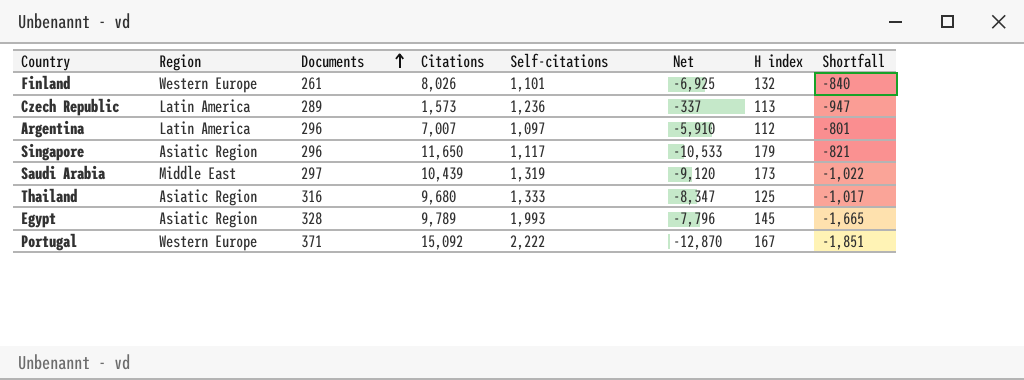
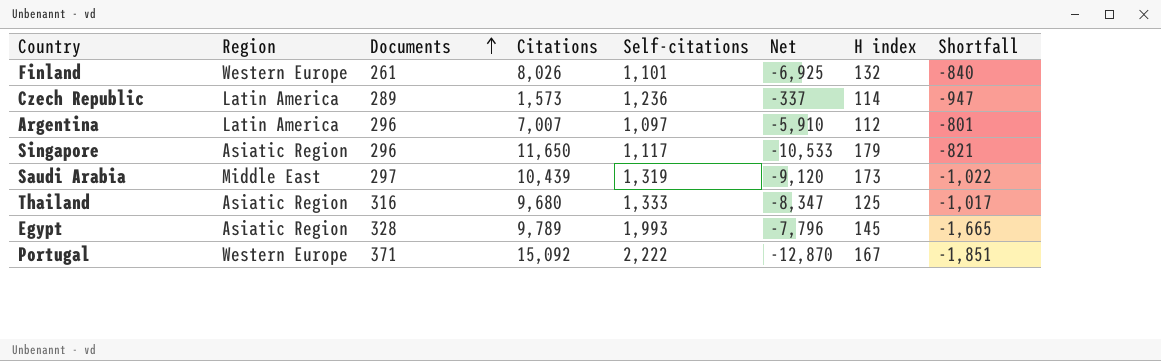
Czech Republic | H index: 113 -> 114

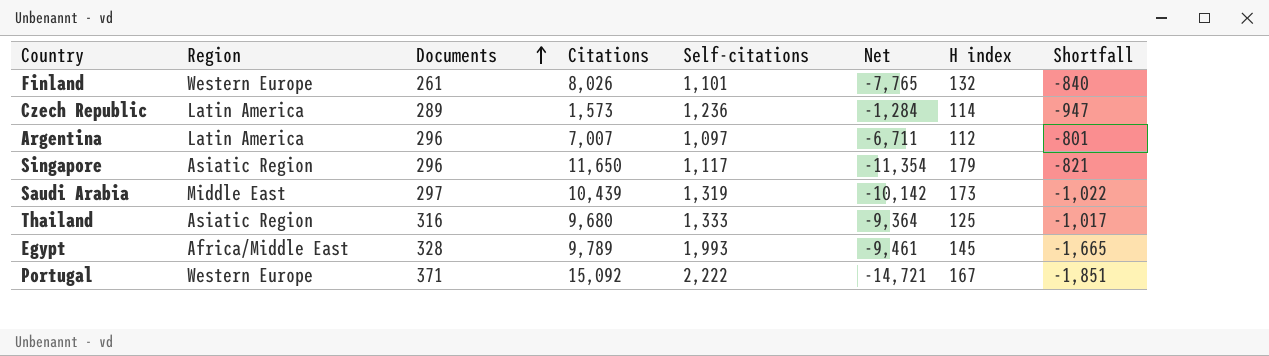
column Net | formula: [Self-citations] - [Citations] -> [Documents] - [Citations]
Egypt | Region: Asiatic Region -> Africa/Middle East

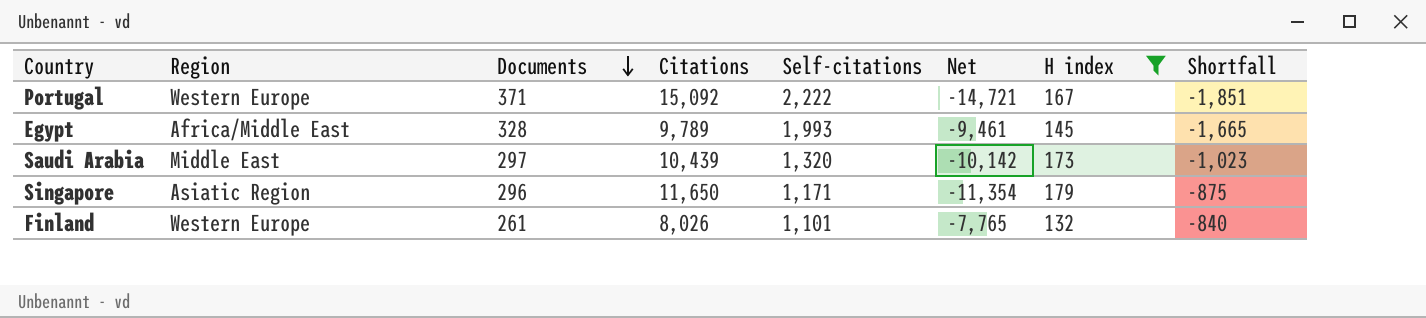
filter: none -> H index >= 132
row order: Documents ascending -> Documents descending
Saudi Arabia | Self-citations: 1,319 -> 1,320
Saudi Arabia | Shortfall: -1,022 -> -1,023
Singapore | Self-citations: 1,117 -> 1,171
Singapore | Shortfall: -821 -> -875

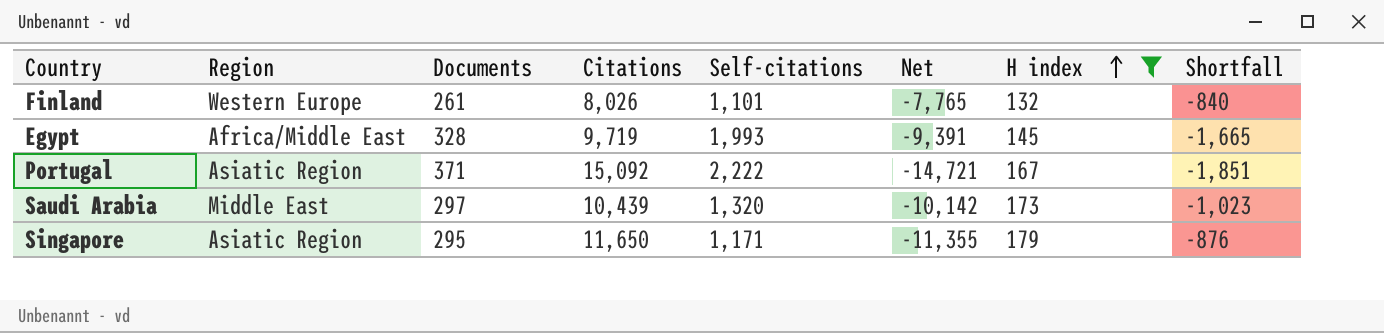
row order: Documents descending -> H index ascending
Egypt | Citations: 9,789 -> 9,719
Egypt | Net: -9,461 -> -9,391
Portugal | Region: Western Europe -> Asiatic Region
Singapore | Documents: 296 -> 295
Singapore | Net: -11,354 -> -11,355
Singapore | Shortfall: -875 -> -876

